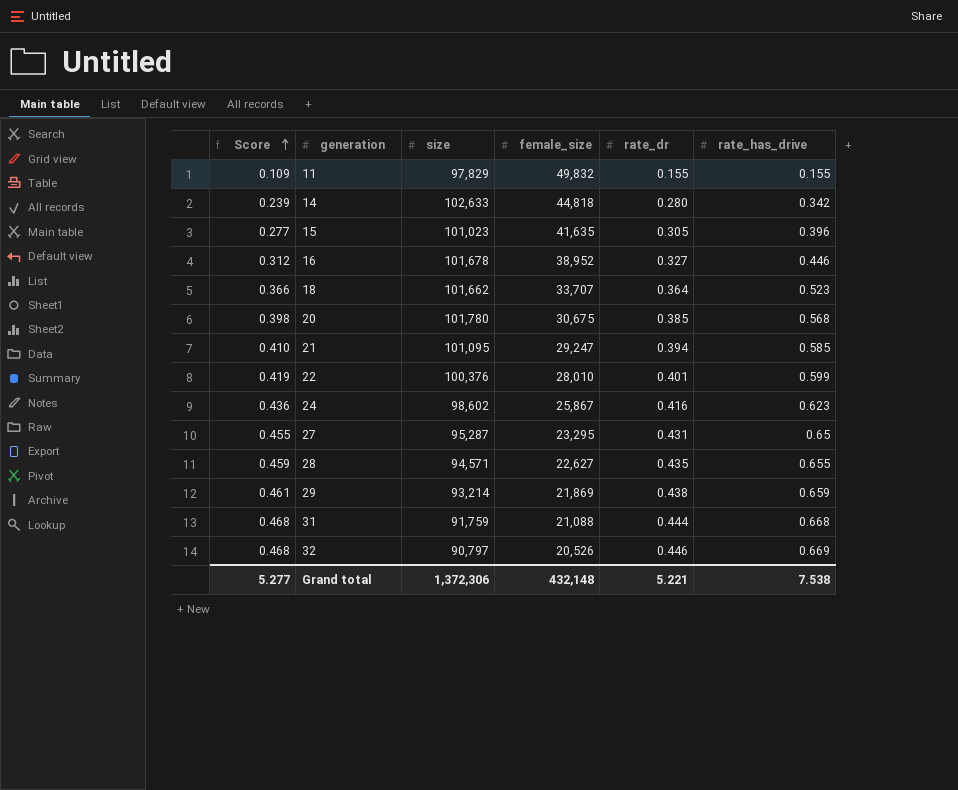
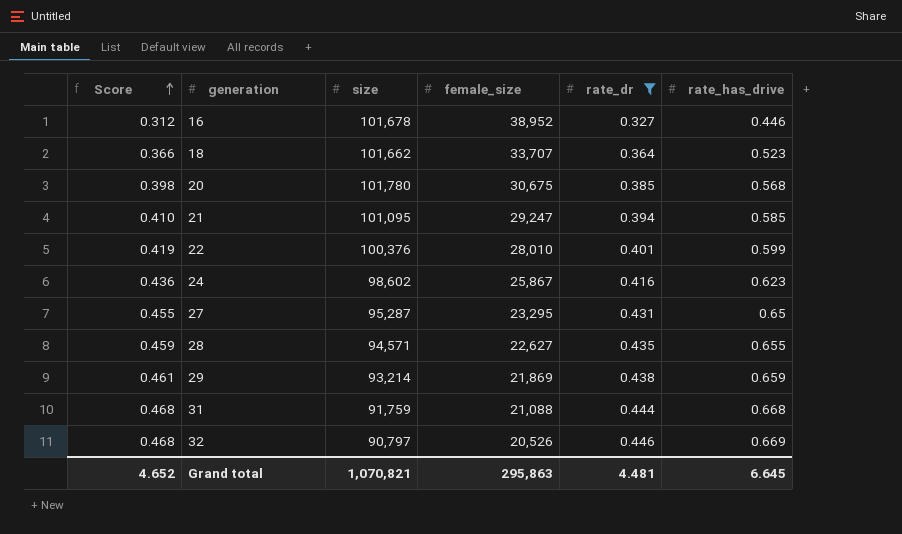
filter: none -> rate_dr >= 0.327
Grand total | Score: 5.277 -> 4.652
Grand total | size: 1,372,306 -> 1,070,821
Grand total | female_size: 432,148 -> 295,863
Grand total | rate_dr: 5.221 -> 4.481
Grand total | rate_has_drive: 7.538 -> 6.645

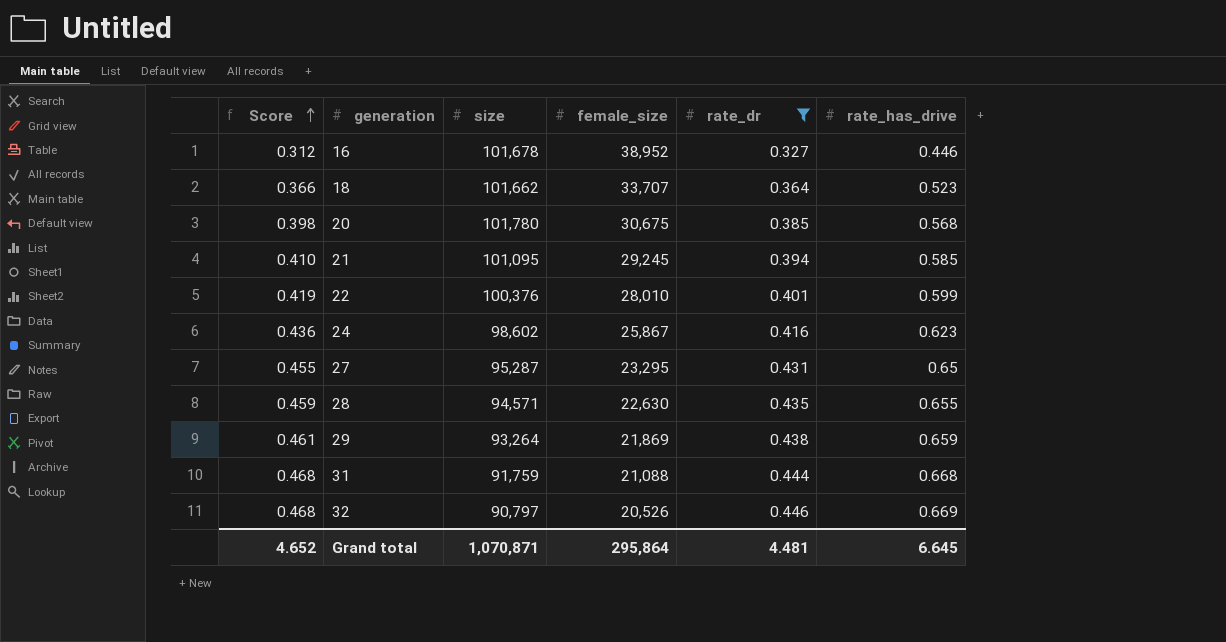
21 | female_size: 29,247 -> 29,245
28 | female_size: 22,627 -> 22,630
29 | size: 93,214 -> 93,264
Grand total | size: 1,070,821 -> 1,070,871
Grand total | female_size: 295,863 -> 295,864

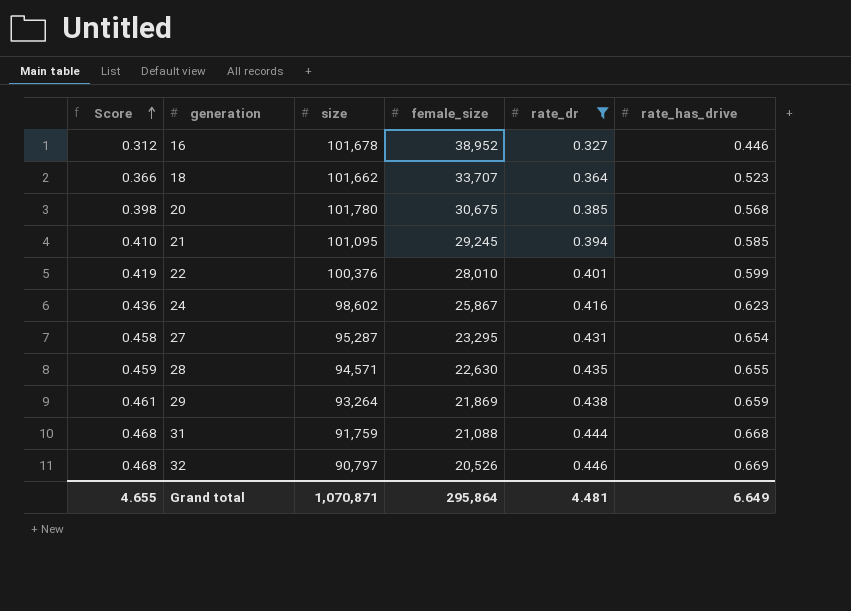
27 | Score: 0.455 -> 0.458
27 | rate_has_drive: 0.65 -> 0.654
Grand total | Score: 4.652 -> 4.655
Grand total | rate_has_drive: 6.645 -> 6.649

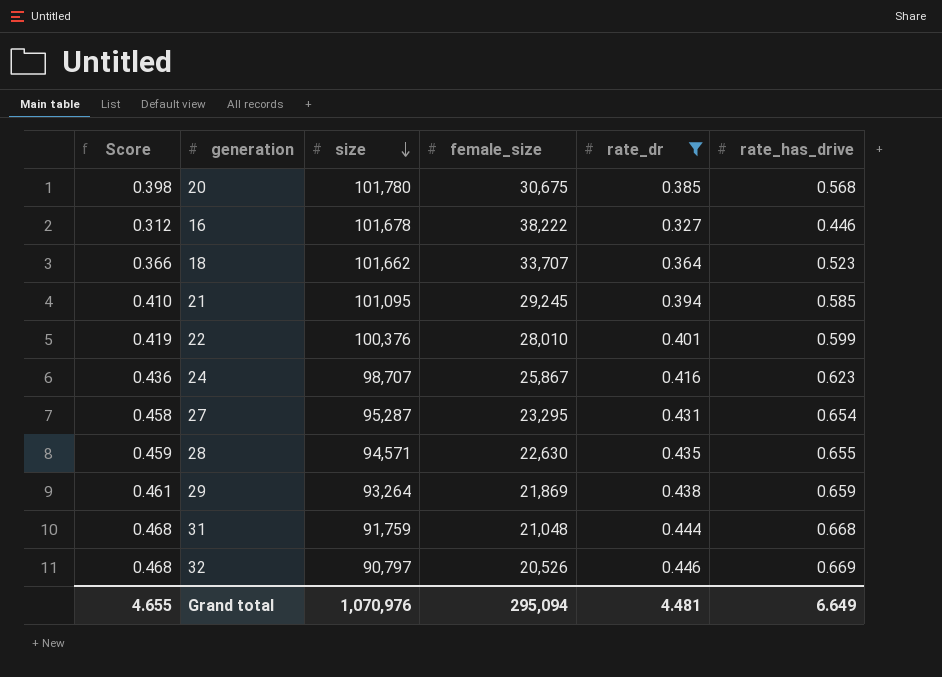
row order: Score ascending -> size descending
16 | female_size: 38,952 -> 38,222
24 | size: 98,602 -> 98,707
31 | female_size: 21,088 -> 21,048
Grand total | size: 1,070,871 -> 1,070,976
Grand total | female_size: 295,864 -> 295,094

